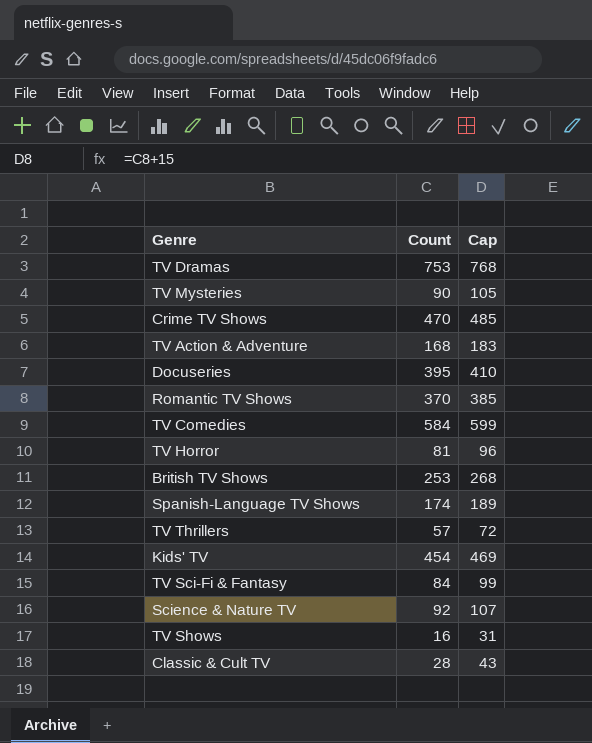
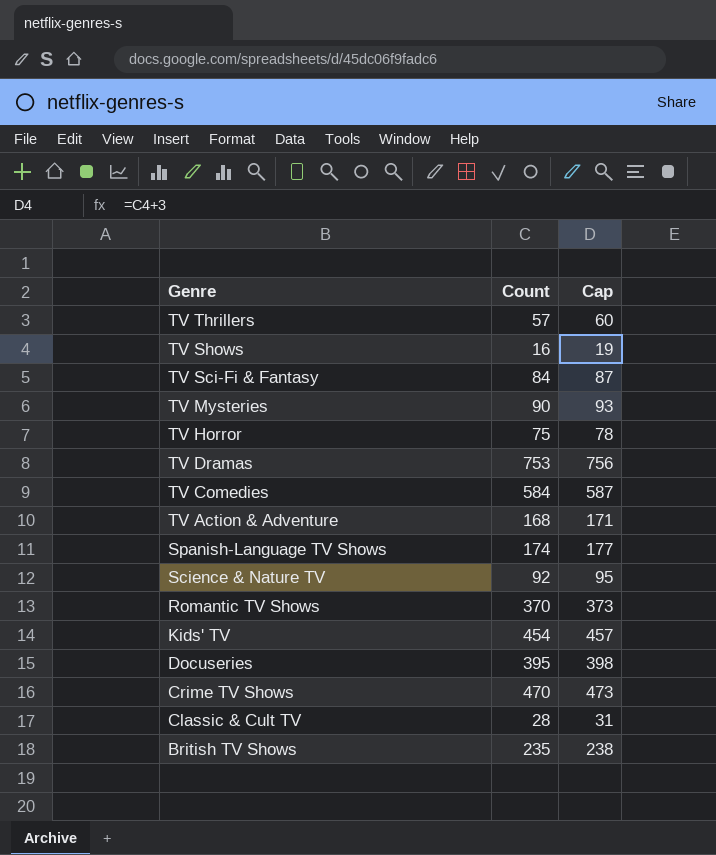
row order: none -> Genre descending
column Cap | formula: [Count] + 15 -> [Count] + 3
TV Horror | Count: 81 -> 75
British TV Shows | Count: 253 -> 235

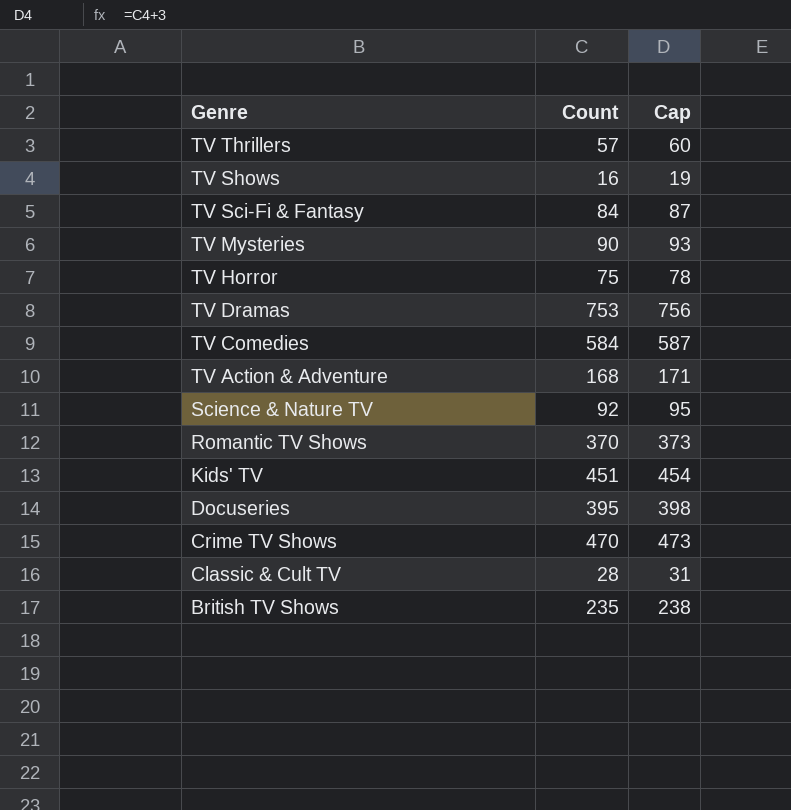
row Spanish-Language TV Shows: 174 | 177 -> none
Kids' TV | Count: 454 -> 451
Kids' TV | Cap: 457 -> 454

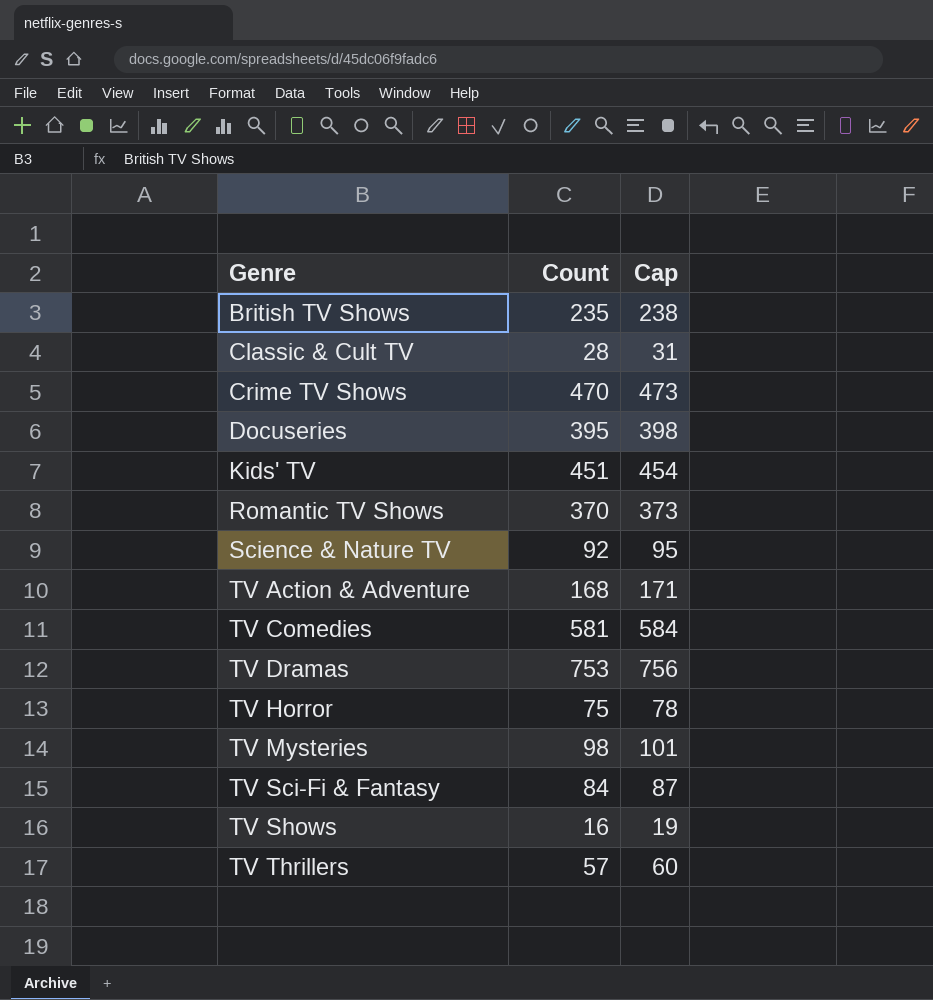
row order: Genre descending -> Genre ascending
TV Comedies | Count: 584 -> 581
TV Comedies | Cap: 587 -> 584
TV Mysteries | Count: 90 -> 98
TV Mysteries | Cap: 93 -> 101

